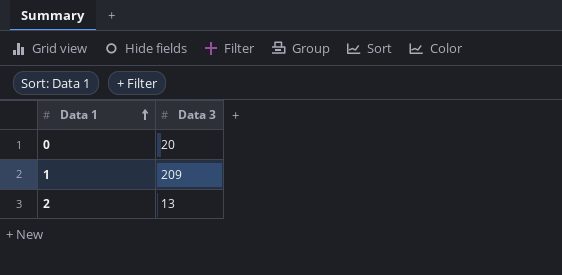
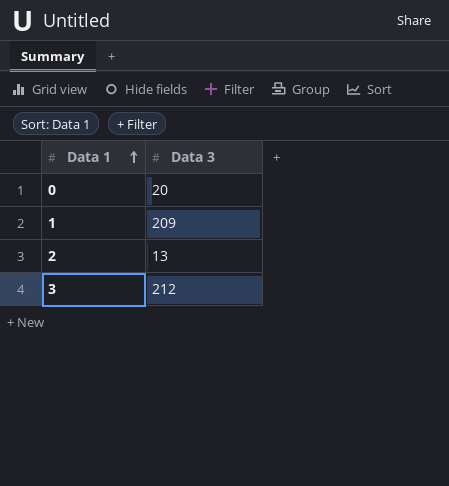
row 3: none -> 212

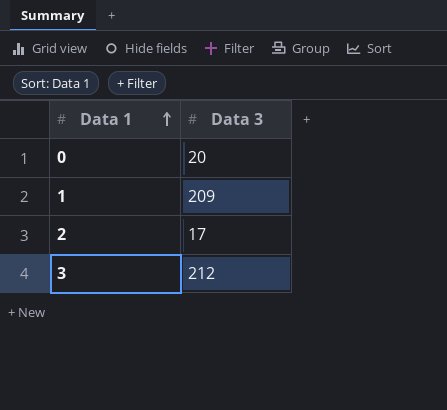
2 | Data 3: 13 -> 17

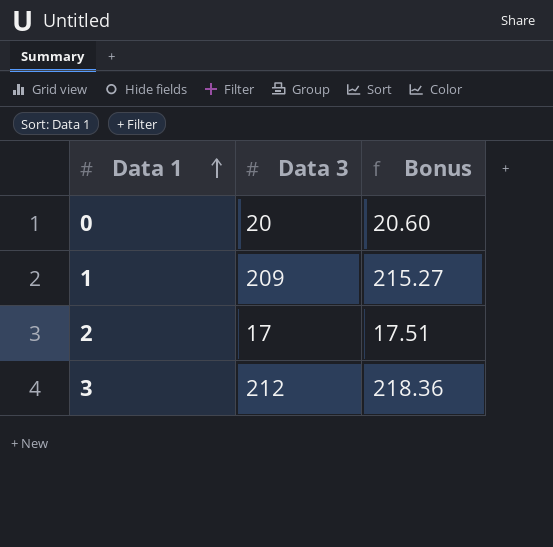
column Bonus | formula: none -> [Data 3] * 1.03

